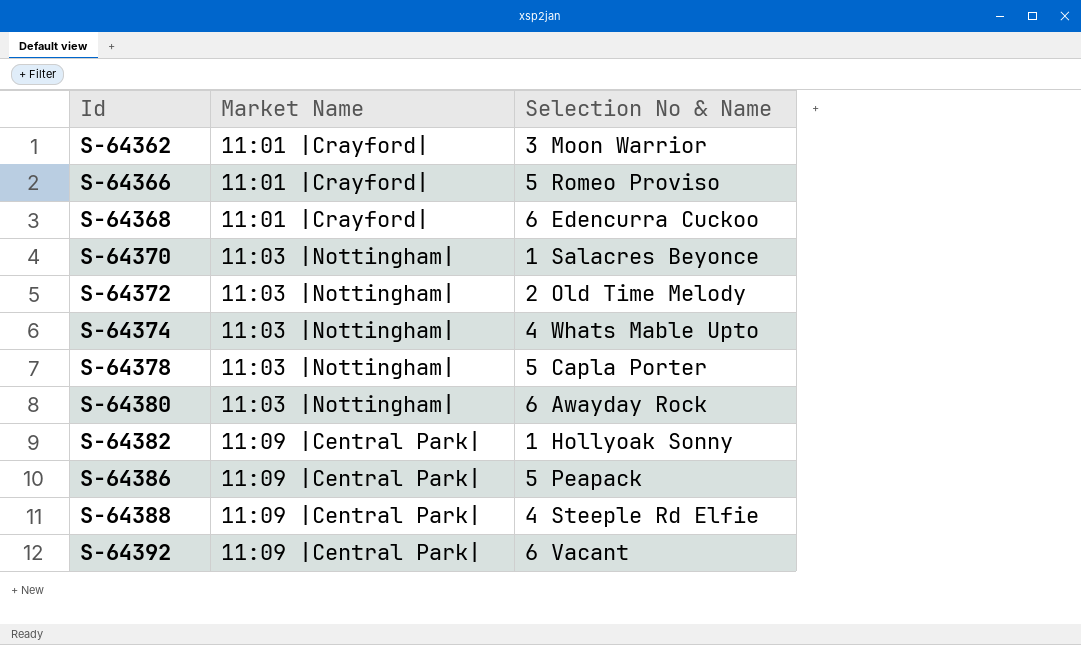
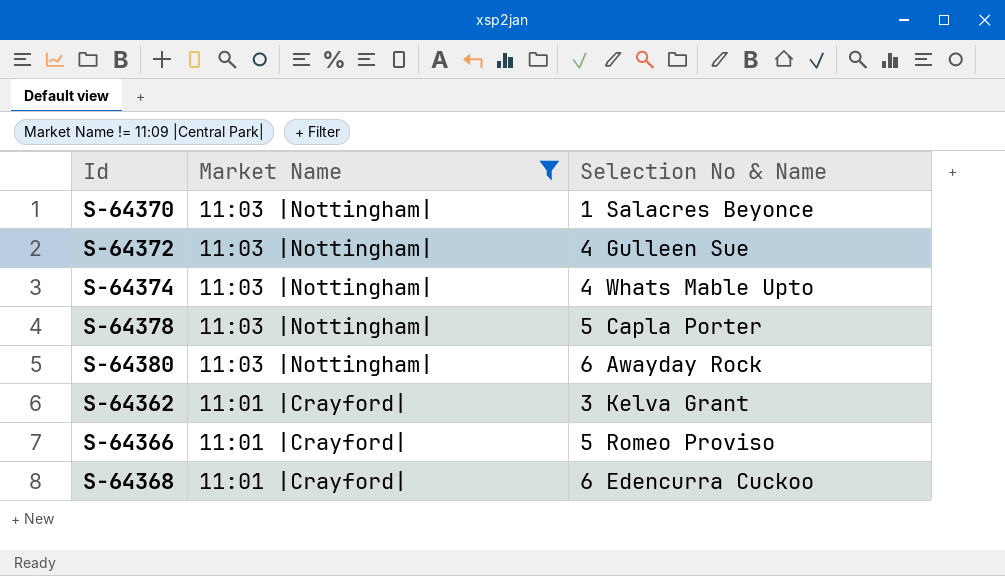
filter: none -> Market Name != 11:09 |Central Park|
row order: Id ascending -> Market Name descending
S-64372 | Selection No & Name: 2 Old Time Melody -> 4 Gulleen Sue
S-64362 | Selection No & Name: 3 Moon Warrior -> 3 Kelva Grant

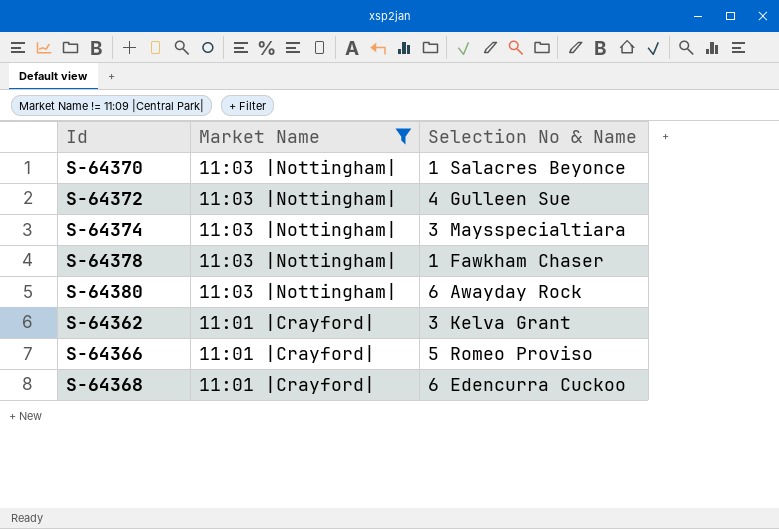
S-64374 | Selection No & Name: 4 Whats Mable Upto -> 3 Maysspecialtiara
S-64378 | Selection No & Name: 5 Capla Porter -> 1 Fawkham Chaser

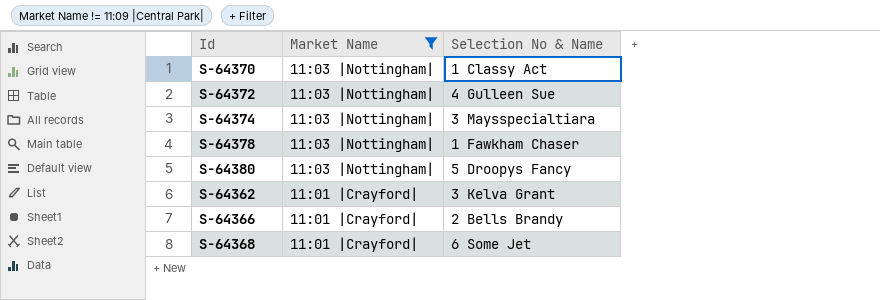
S-64370 | Selection No & Name: 1 Salacres Beyonce -> 1 Classy Act
S-64380 | Selection No & Name: 6 Awayday Rock -> 5 Droopys Fancy
S-64366 | Selection No & Name: 5 Romeo Proviso -> 2 Bells Brandy
S-64368 | Selection No & Name: 6 Edencurra Cuckoo -> 6 Some Jet

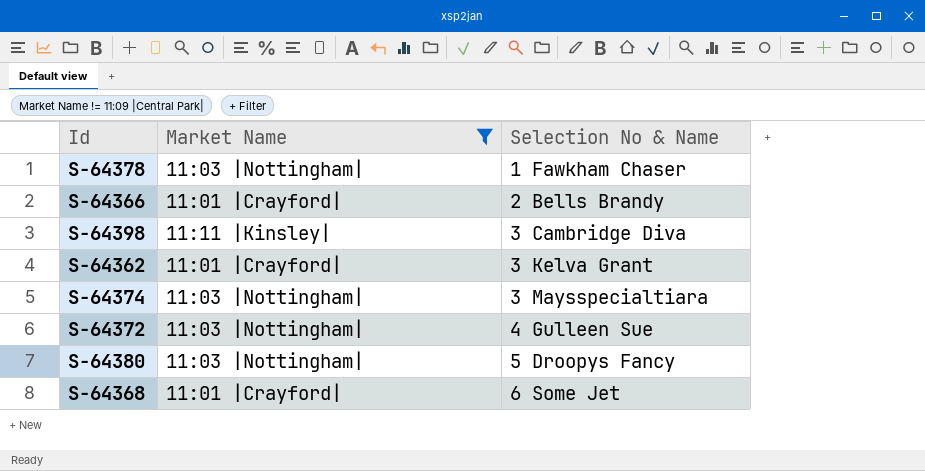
row order: Market Name descending -> Selection No & Name ascending
row S-64370: 11:03 |Nottingham| | 1 Classy Act -> none
row S-64398: none -> 11:11 |Kinsley| | 3 Cambridge Diva

